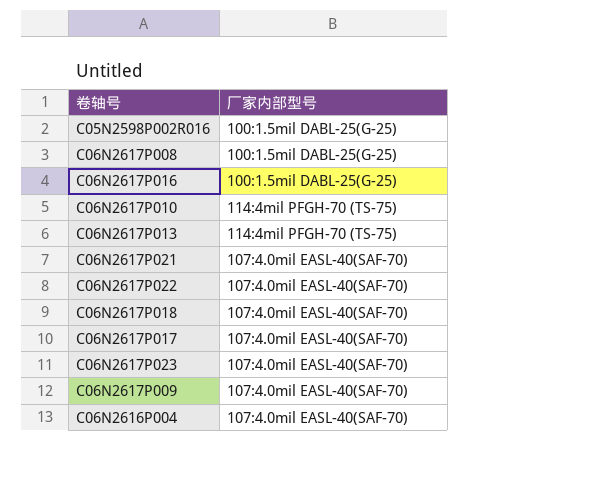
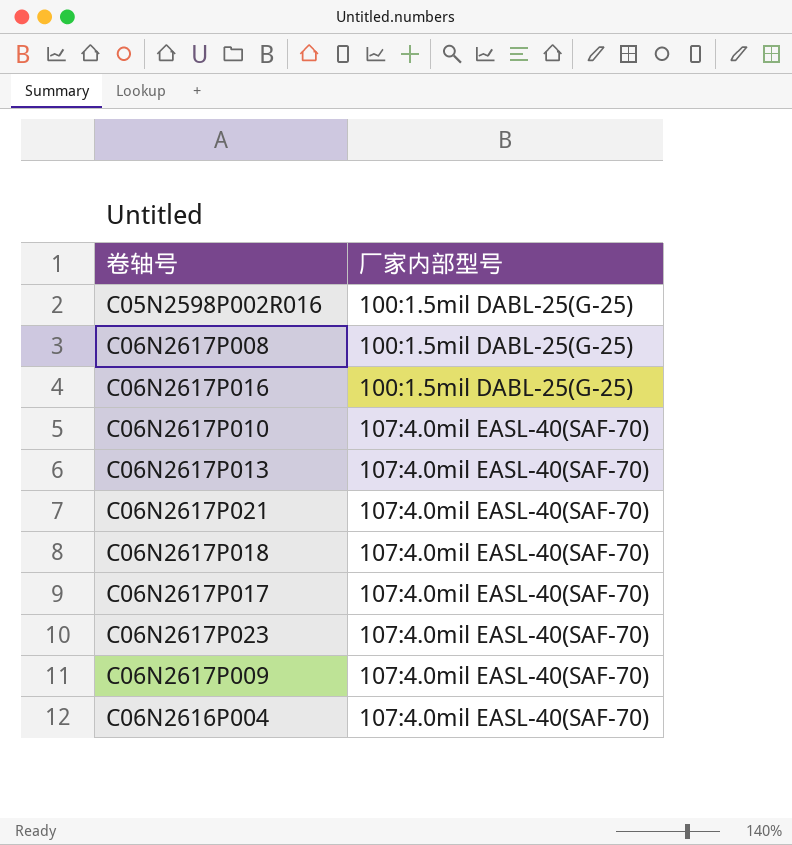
row C06N2617P022: 107:4.0mil EASL-40(SAF-70) -> none
C06N2617P010 | 厂家内部型号: 114:4mil PFGH-70 (TS-75) -> 107:4.0mil EASL-40(SAF-70)
C06N2617P013 | 厂家内部型号: 114:4mil PFGH-70 (TS-75) -> 107:4.0mil EASL-40(SAF-70)

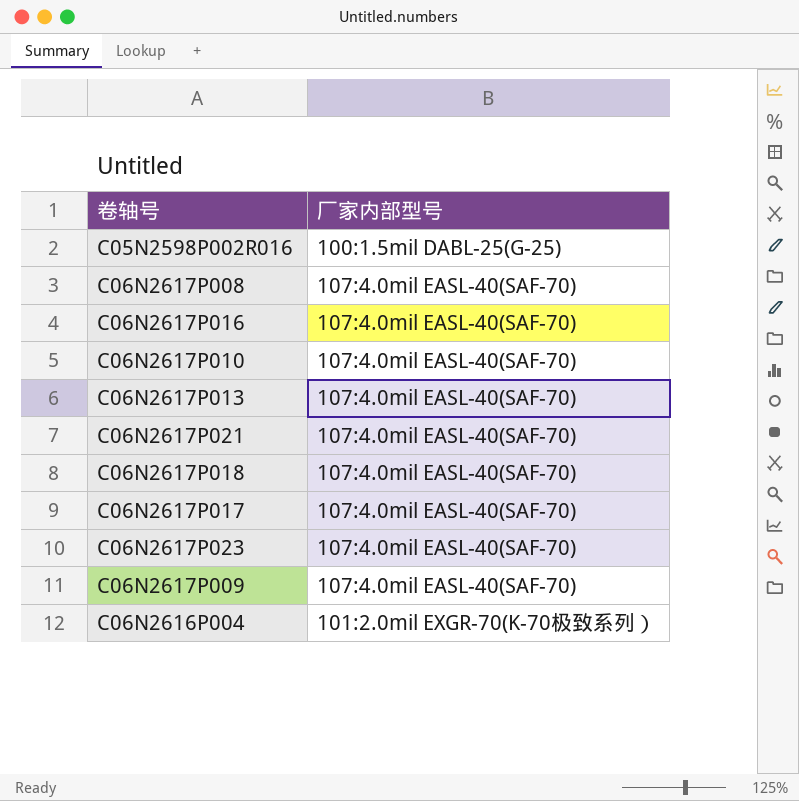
C06N2617P008 | 厂家内部型号: 100:1.5mil DABL-25(G-25) -> 107:4.0mil EASL-40(SAF-70)
C06N2617P016 | 厂家内部型号: 100:1.5mil DABL-25(G-25) -> 107:4.0mil EASL-40(SAF-70)
C06N2616P004 | 厂家内部型号: 107:4.0mil EASL-40(SAF-70) -> 101:2.0mil EXGR-70(K-70极致系列）

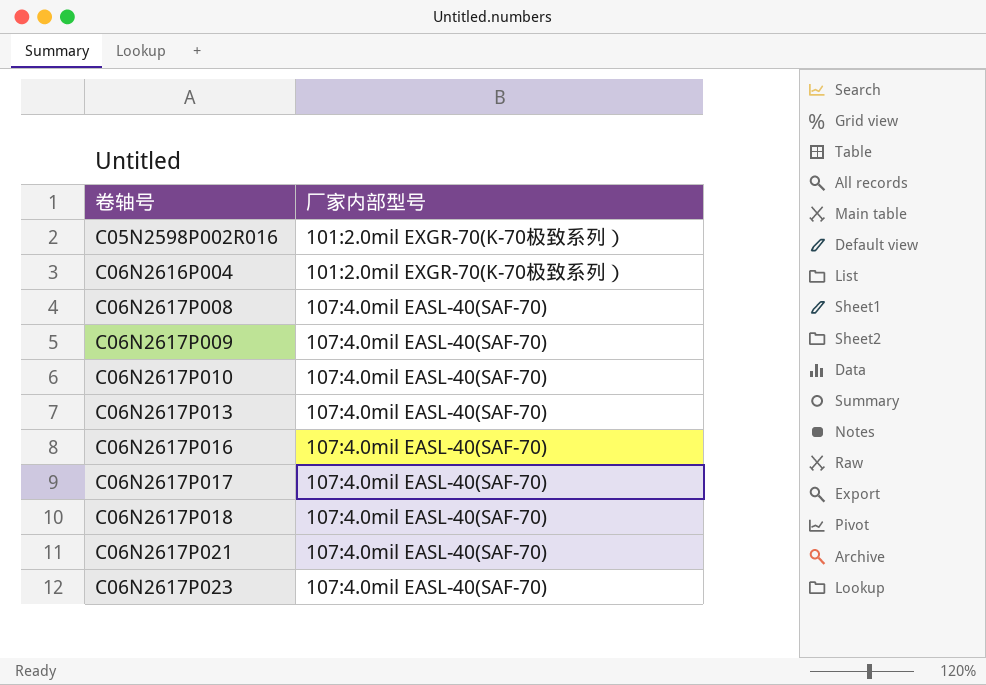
row order: none -> 卷轴号 ascending
C05N2598P002R016 | 厂家内部型号: 100:1.5mil DABL-25(G-25) -> 101:2.0mil EXGR-70(K-70极致系列）

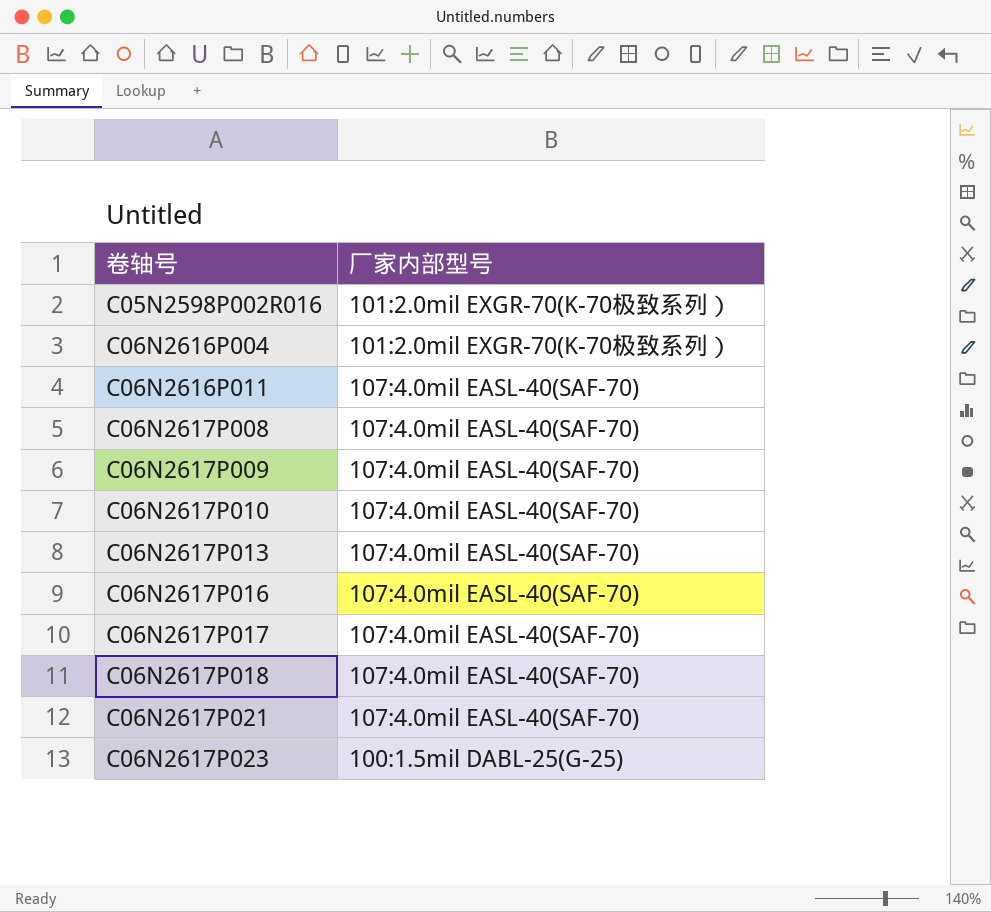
row C06N2616P011: none -> 107:4.0mil EASL-40(SAF-70)
C06N2617P023 | 厂家内部型号: 107:4.0mil EASL-40(SAF-70) -> 100:1.5mil DABL-25(G-25)

